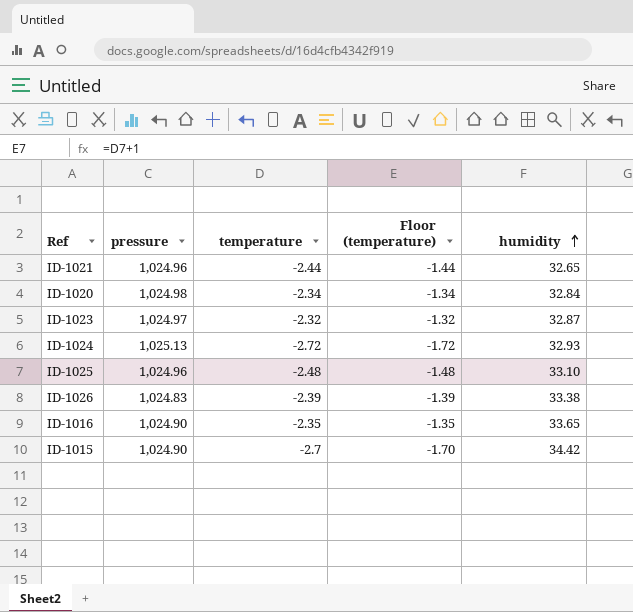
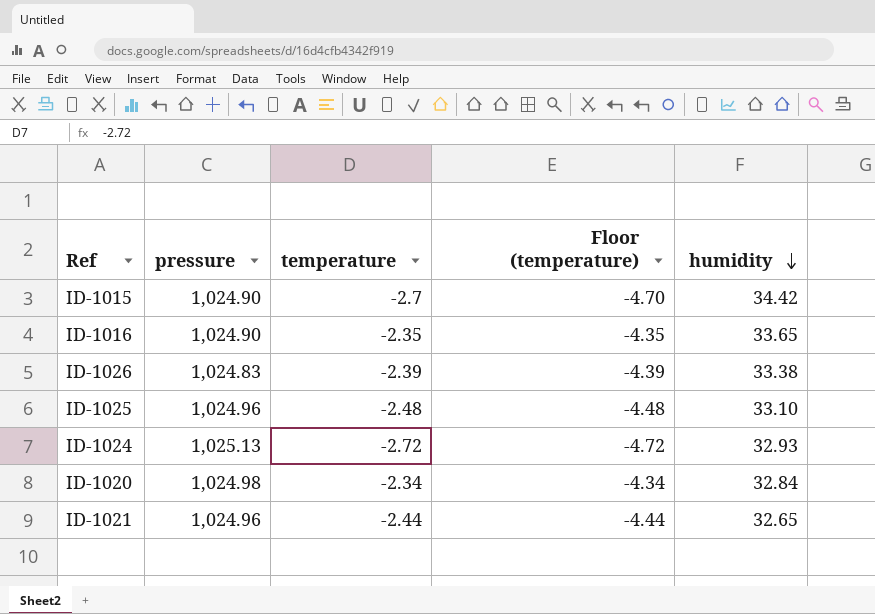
row order: humidity ascending -> humidity descending
column Floor (temperature) | formula: [temperature] + 1 -> [temperature] - 2
row ID-1023: 1,024.97 | -2.32 | -1.32 | 32.87 -> none

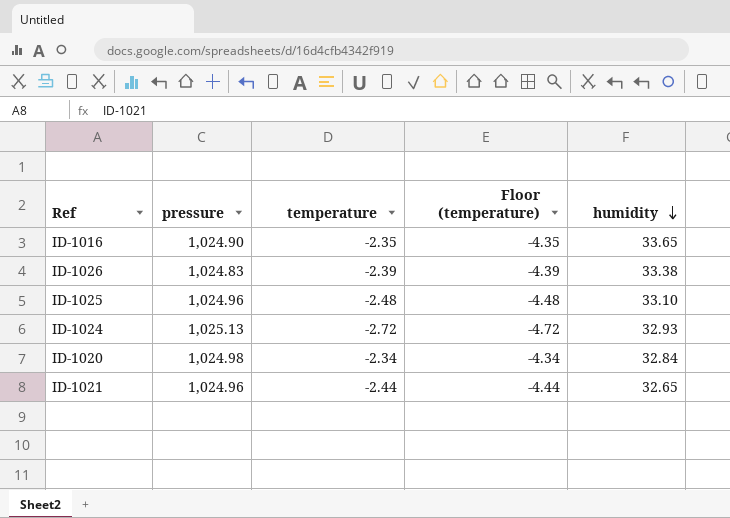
row ID-1015: 1,024.90 | -2.7 | -4.70 | 34.42 -> none

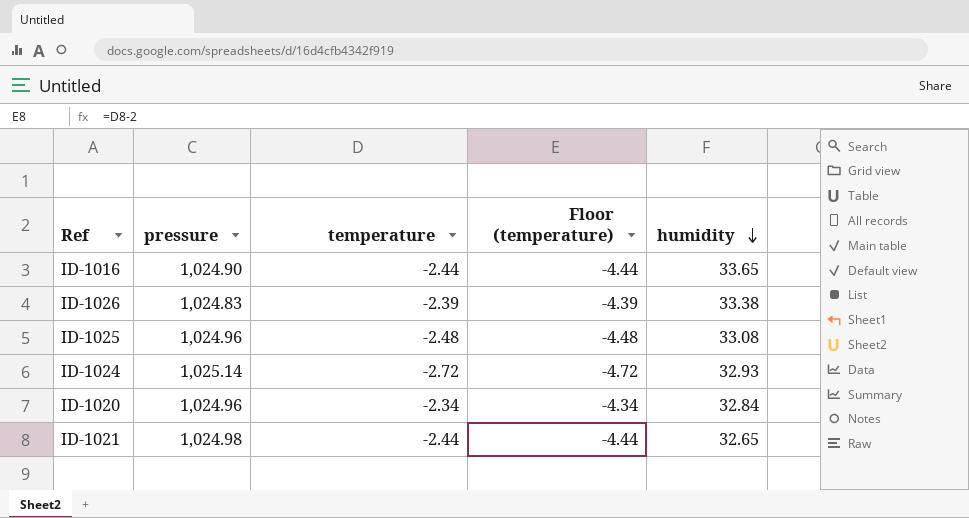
ID-1016 | temperature: -2.35 -> -2.44
ID-1016 | Floor (temperature): -4.35 -> -4.44
ID-1025 | humidity: 33.10 -> 33.08
ID-1024 | pressure: 1,025.13 -> 1,025.14
ID-1020 | pressure: 1,024.98 -> 1,024.96
ID-1021 | pressure: 1,024.96 -> 1,024.98

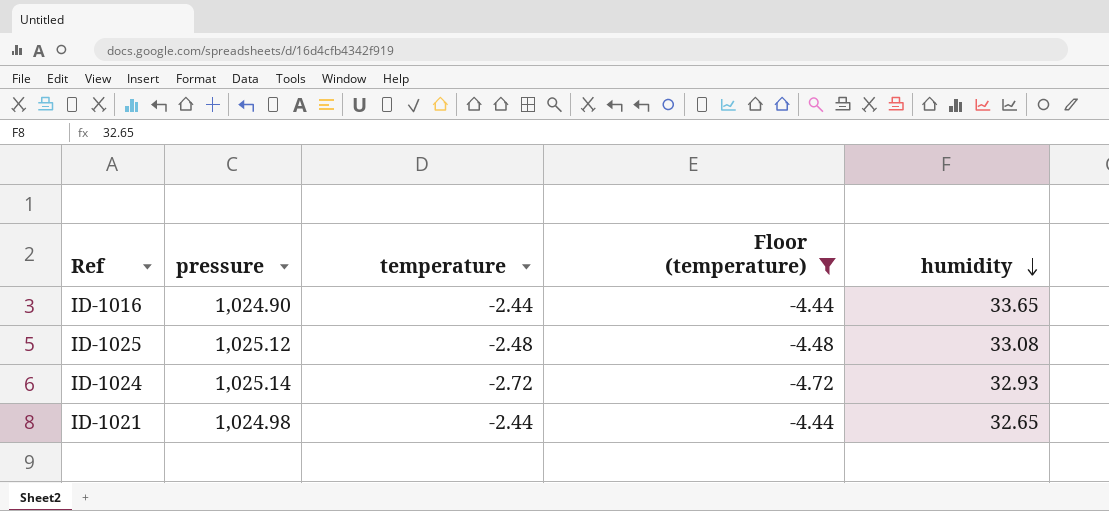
filter: none -> Floor (temperature) <= -4.44
ID-1025 | pressure: 1,024.96 -> 1,025.12

